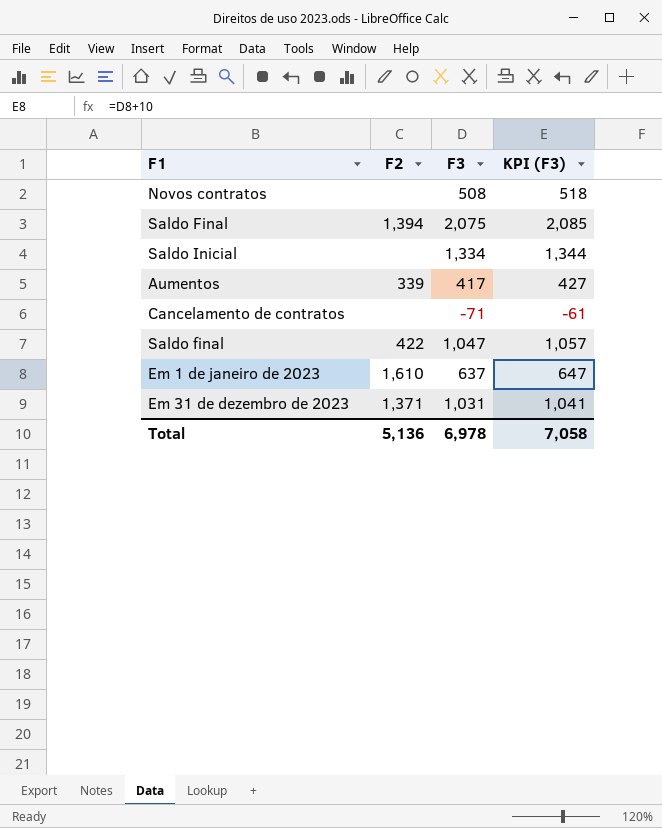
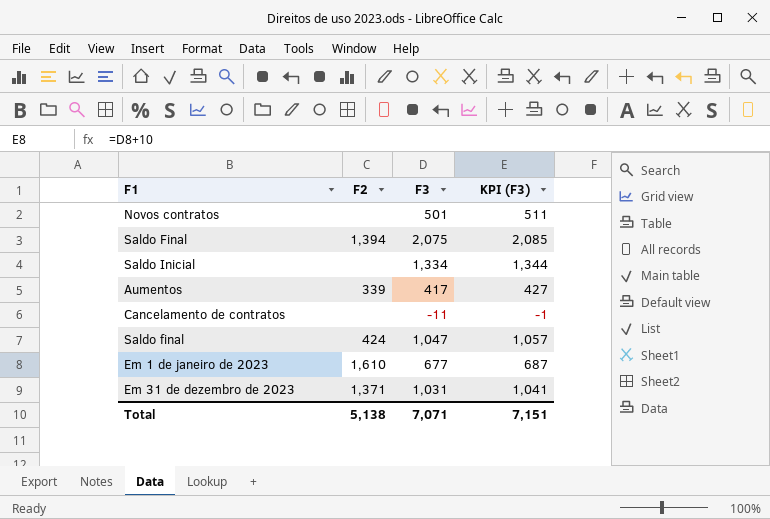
Novos contratos | F3: 508 -> 501
Novos contratos | KPI (F3): 518 -> 511
Cancelamento de contratos | F3: -71 -> -11
Cancelamento de contratos | KPI (F3): -61 -> -1
Saldo final | F2: 422 -> 424
Em 1 de janeiro de 2023 | F3: 637 -> 677
Em 1 de janeiro de 2023 | KPI (F3): 647 -> 687
Total | F2: 5,136 -> 5,138
Total | F3: 6,978 -> 7,071
Total | KPI (F3): 7,058 -> 7,151

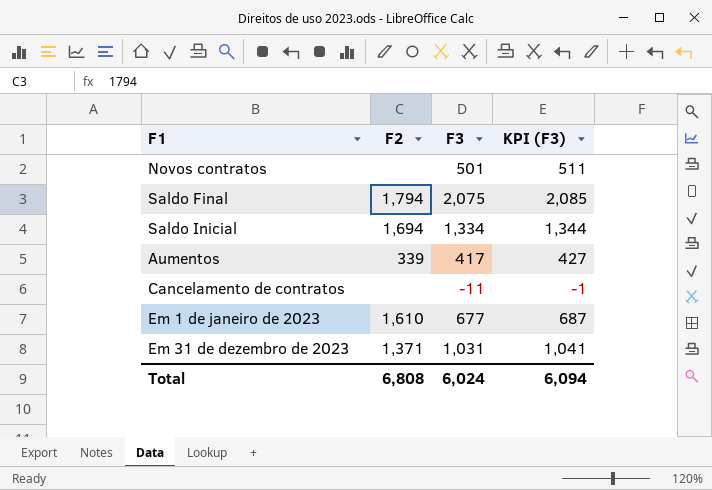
row Saldo final: 424 | 1,047 | 1,057 -> none
Saldo Final | F2: 1,394 -> 1,794
Saldo Inicial | F2: none -> 1,694
Total | F2: 5,138 -> 6,808
Total | F3: 7,071 -> 6,024
Total | KPI (F3): 7,151 -> 6,094

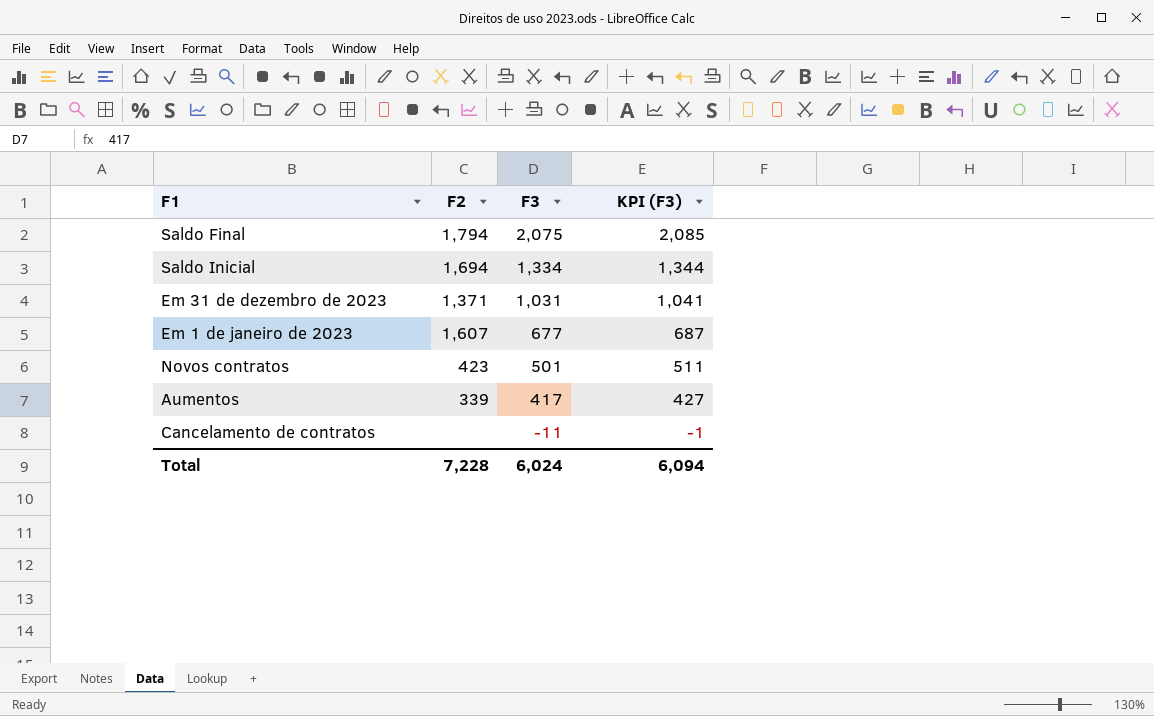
row order: none -> F3 descending
Em 1 de janeiro de 2023 | F2: 1,610 -> 1,607
Novos contratos | F2: none -> 423
Total | F2: 6,808 -> 7,228

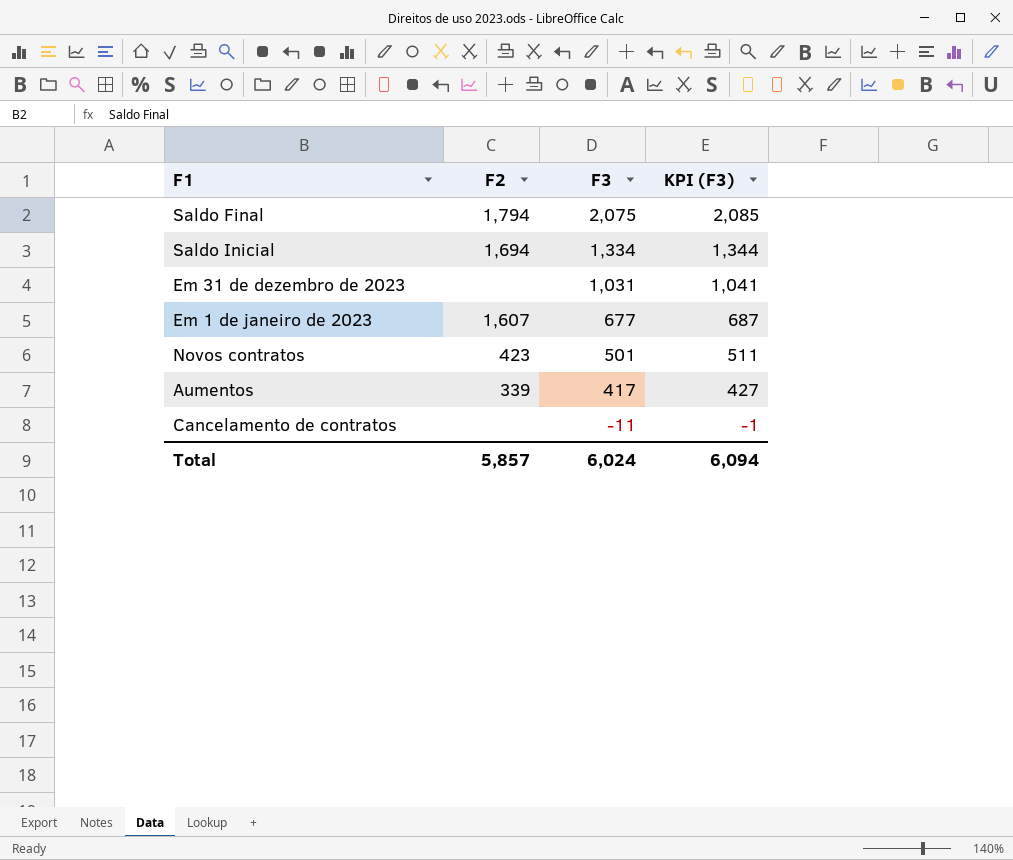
Em 31 de dezembro de 2023 | F2: 1,371 -> none
Total | F2: 7,228 -> 5,857

